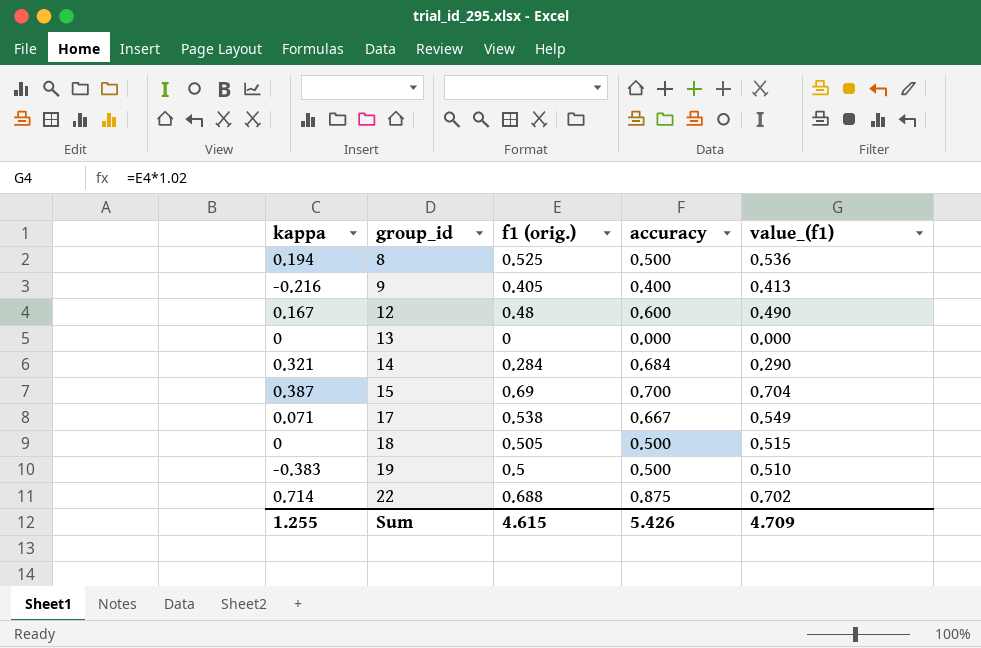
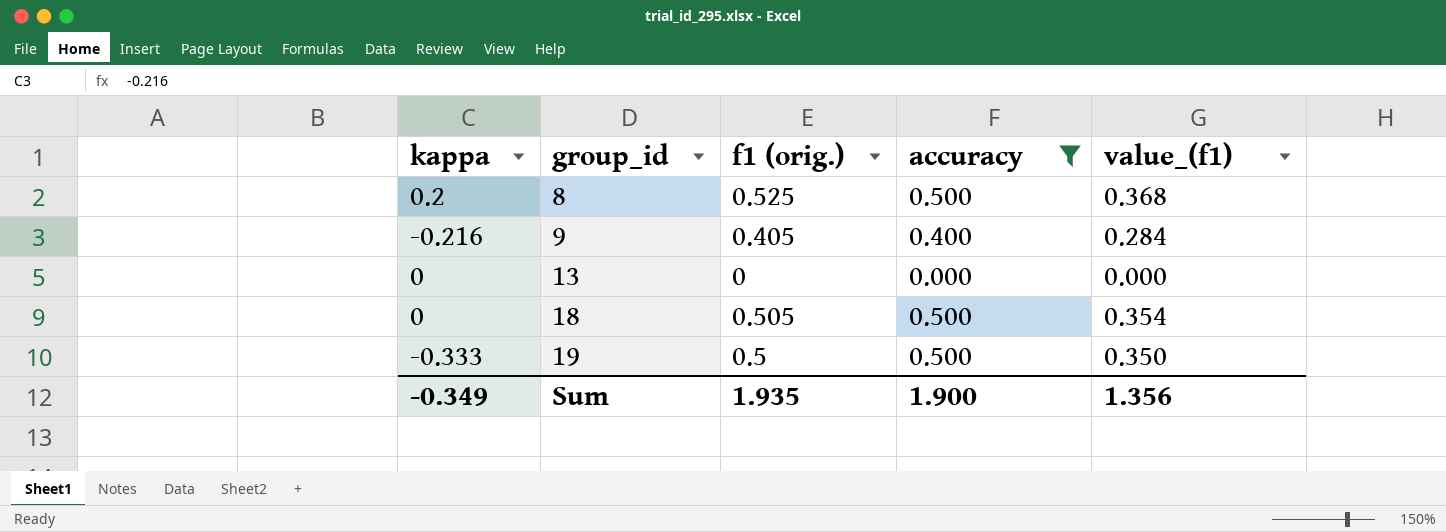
filter: none -> accuracy <= 0.500
column value_(f1) | formula: [f1 (orig.)] * 1.02 -> [f1 (orig.)] * 0.7
8 | kappa: 0.194 -> 0.2
19 | kappa: -0.383 -> -0.333
Sum | kappa: 1.255 -> -0.349
Sum | f1 (orig.): 4.615 -> 1.935
Sum | accuracy: 5.426 -> 1.900
Sum | value_(f1): 4.709 -> 1.356

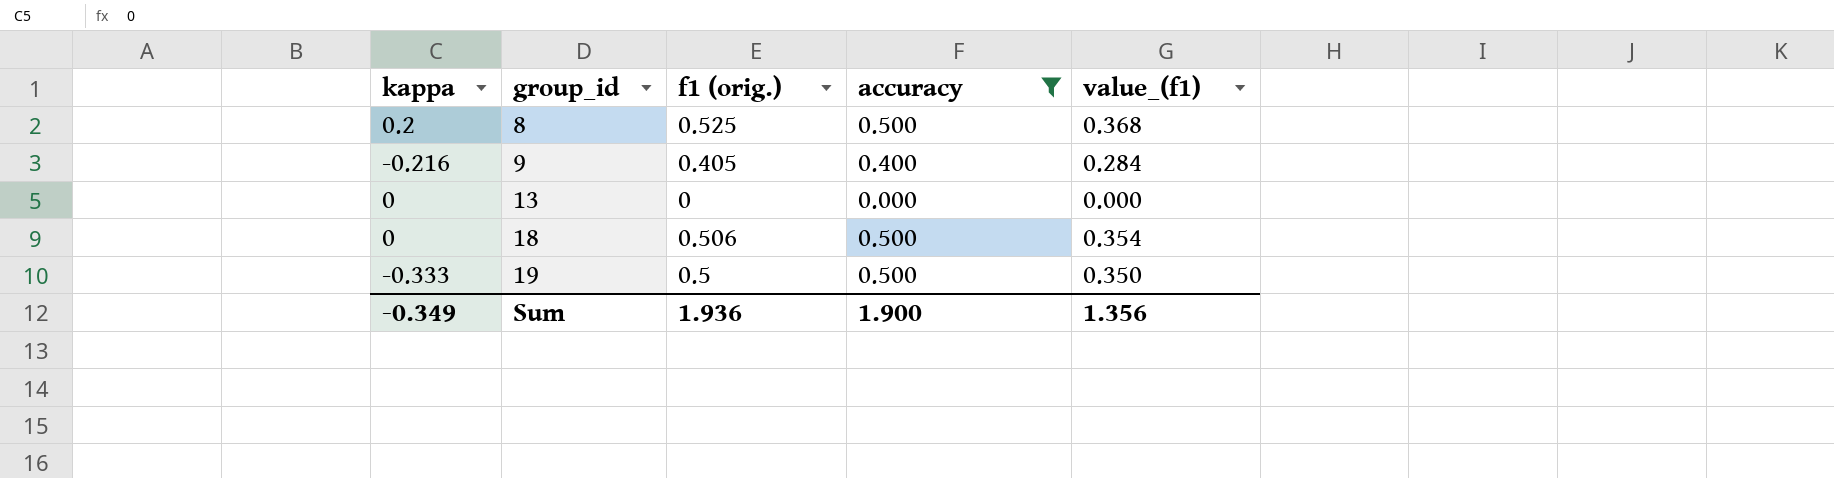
18 | f1 (orig.): 0.505 -> 0.506
Sum | f1 (orig.): 1.935 -> 1.936

